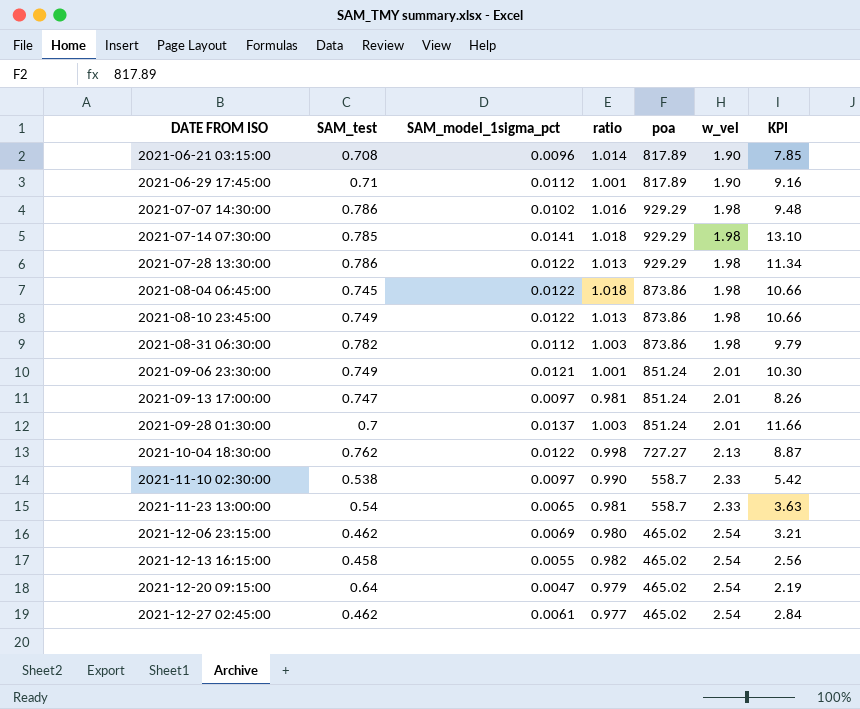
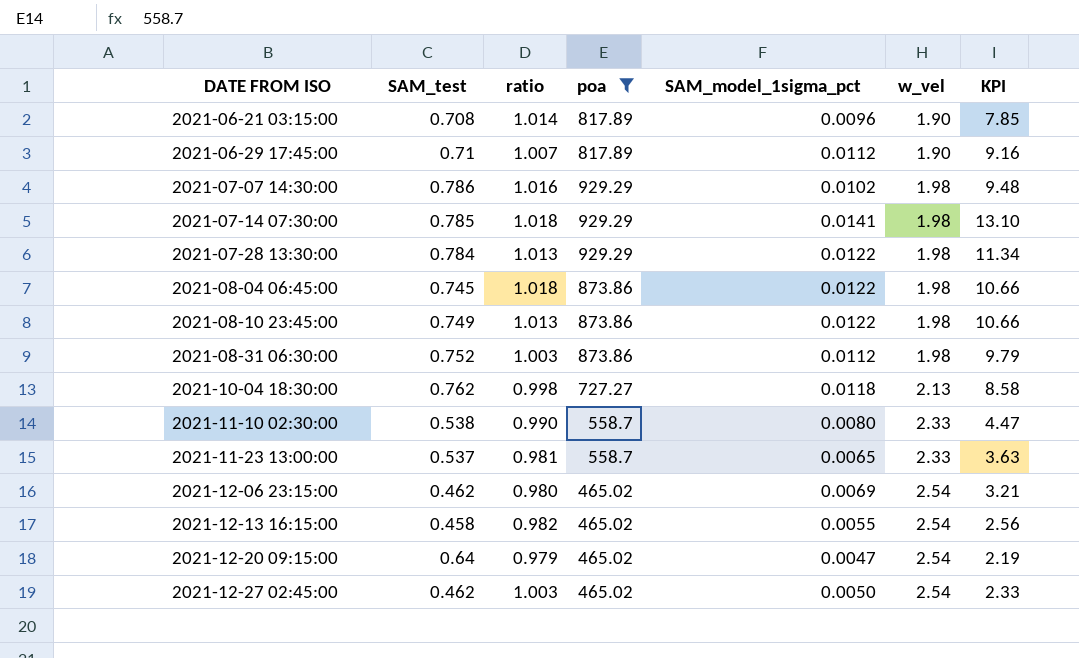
filter: none -> poa != 851.24
column SAM_model_1sigma_pct | position: 3 -> 5
2021-06-29 17:45:00 | ratio: 1.001 -> 1.007
2021-07-28 13:30:00 | SAM_test: 0.786 -> 0.784
2021-08-31 06:30:00 | SAM_test: 0.782 -> 0.752
2021-10-04 18:30:00 | SAM_model_1sigma_pct: 0.0122 -> 0.0118
2021-10-04 18:30:00 | KPI: 8.87 -> 8.58
2021-11-10 02:30:00 | SAM_model_1sigma_pct: 0.0097 -> 0.0080
2021-11-10 02:30:00 | KPI: 5.42 -> 4.47
2021-11-23 13:00:00 | SAM_test: 0.54 -> 0.537
2021-12-27 02:45:00 | ratio: 0.977 -> 1.003
2021-12-27 02:45:00 | SAM_model_1sigma_pct: 0.0061 -> 0.0050
2021-12-27 02:45:00 | KPI: 2.84 -> 2.33

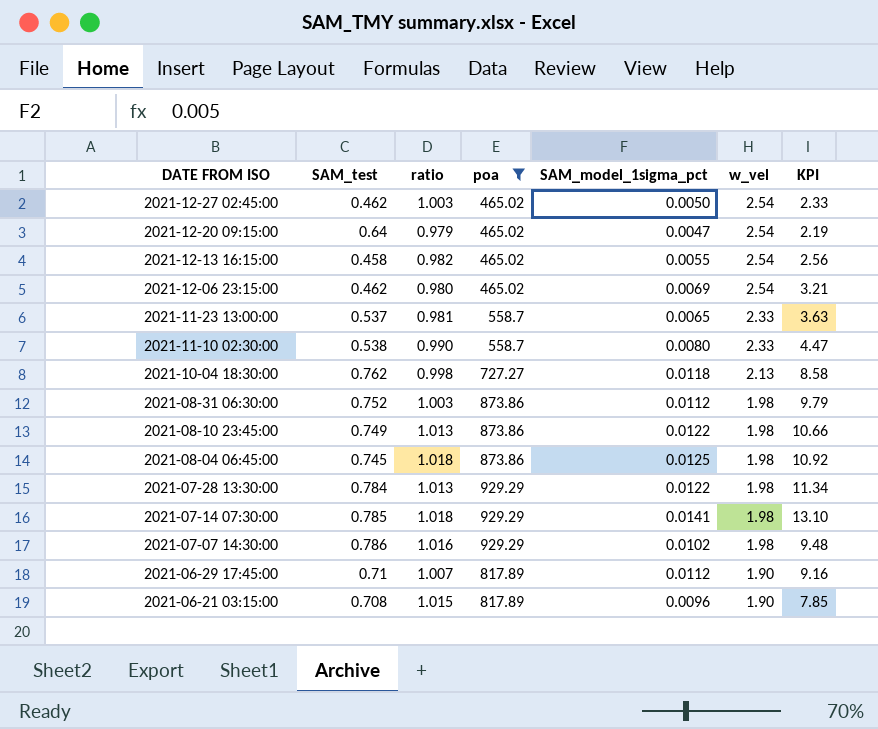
row order: DATE FROM ISO ascending -> DATE FROM ISO descending
2021-08-04 06:45:00 | SAM_model_1sigma_pct: 0.0122 -> 0.0125
2021-08-04 06:45:00 | KPI: 10.66 -> 10.92
2021-06-21 03:15:00 | ratio: 1.014 -> 1.015

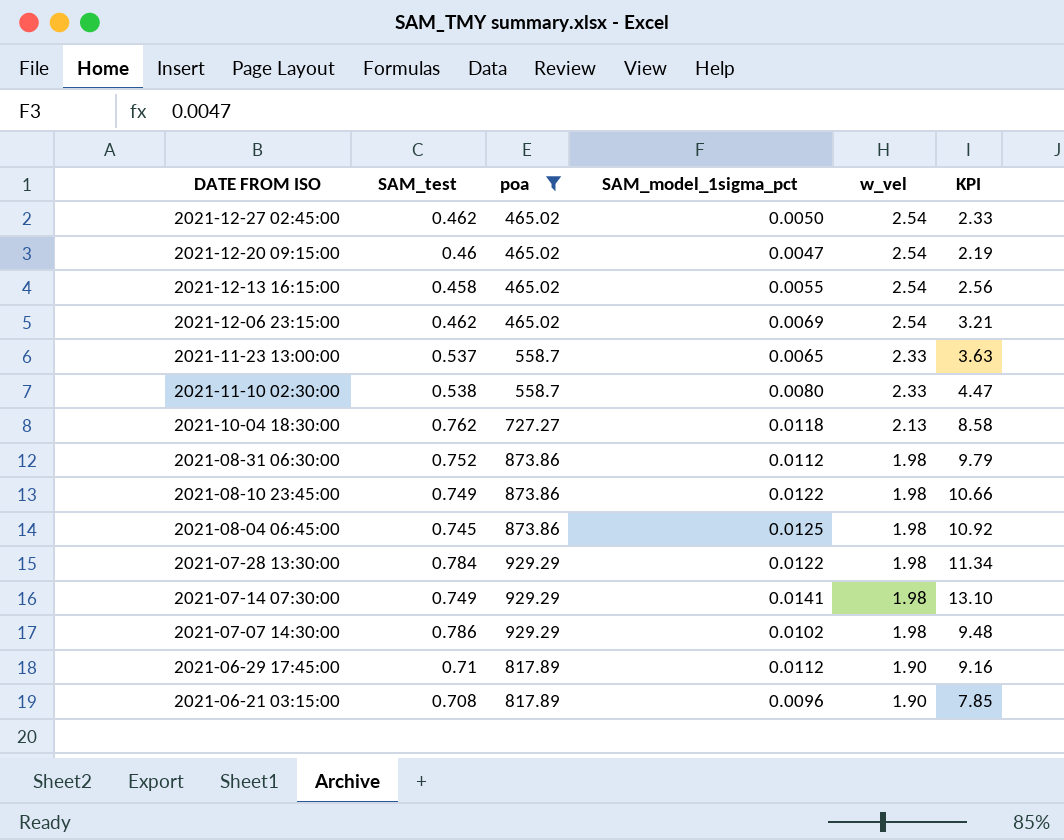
column ratio | position: 3 -> none
2021-12-20 09:15:00 | SAM_test: 0.64 -> 0.46
2021-07-14 07:30:00 | SAM_test: 0.785 -> 0.749

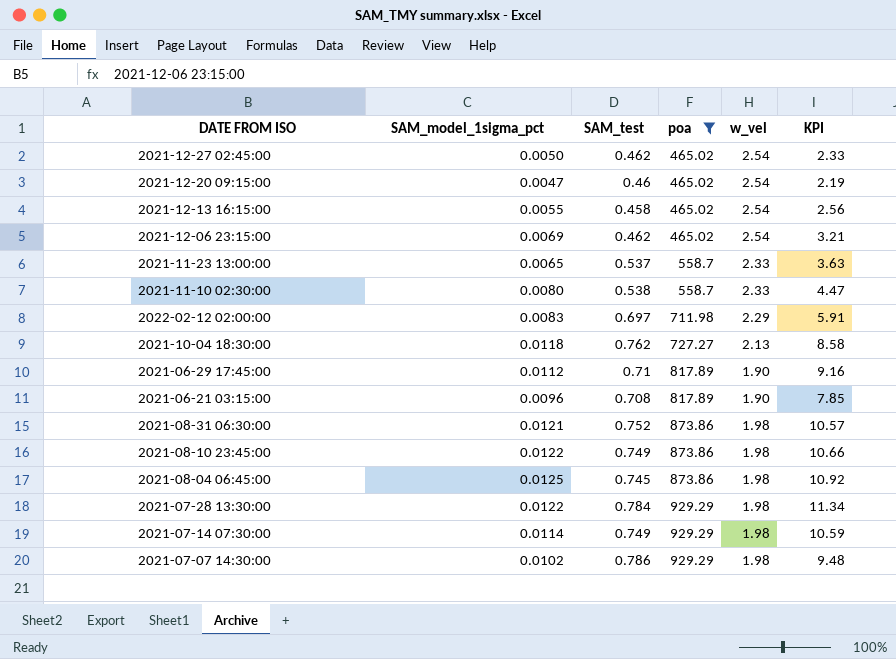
row order: DATE FROM ISO descending -> poa ascending
column SAM_model_1sigma_pct | position: 4 -> 2
row 2022-02-12 02:00:00: none -> 0.0083 | 0.697 | 711.98 | 2.29 | 5.91
2021-08-31 06:30:00 | SAM_model_1sigma_pct: 0.0112 -> 0.0121
2021-08-31 06:30:00 | KPI: 9.79 -> 10.57
2021-07-14 07:30:00 | SAM_model_1sigma_pct: 0.0141 -> 0.0114
2021-07-14 07:30:00 | KPI: 13.10 -> 10.59

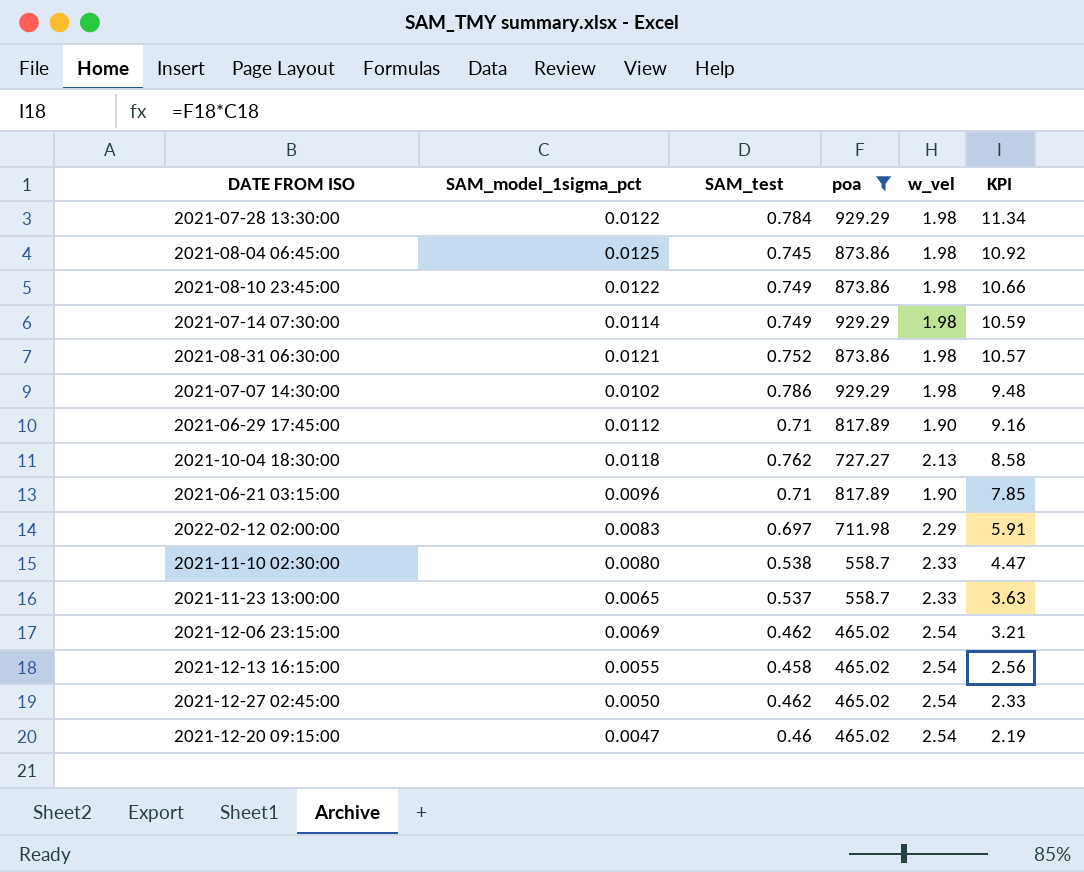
row order: poa ascending -> KPI descending
2021-06-21 03:15:00 | SAM_test: 0.708 -> 0.71

